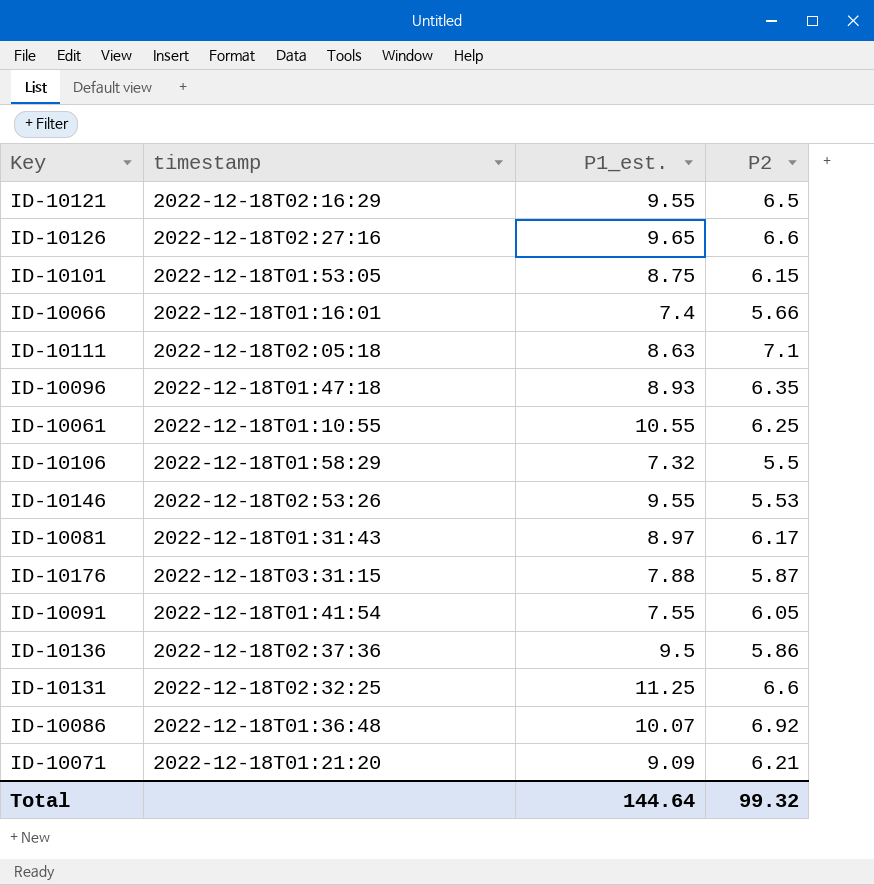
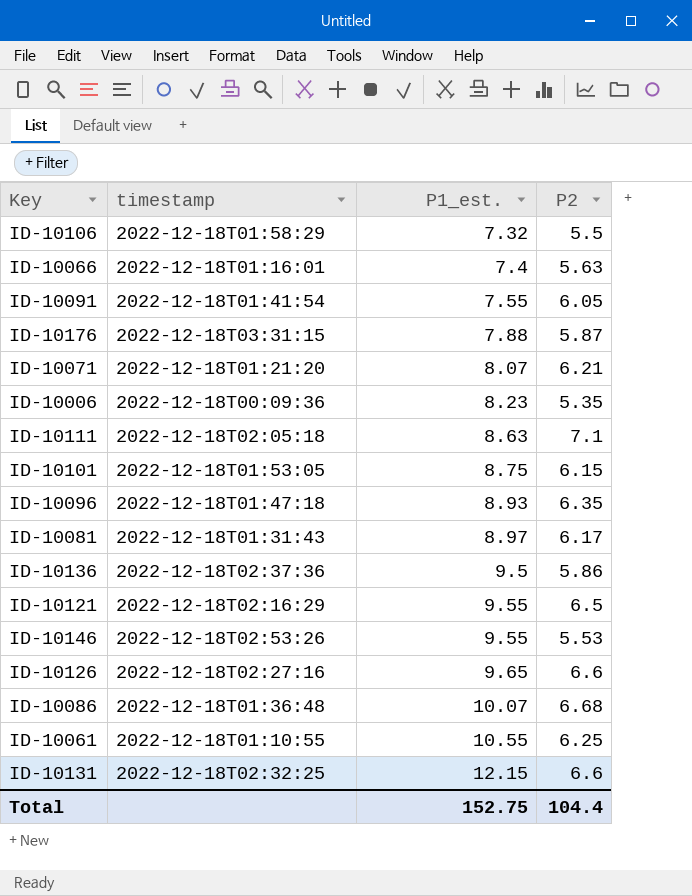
row order: none -> P1_est. ascending
ID-10066 | P2: 5.66 -> 5.63
ID-10071 | P1_est.: 9.09 -> 8.07
row ID-10006: none -> 2022-12-18T00:09:36 | 8.23 | 5.35
ID-10086 | P2: 6.92 -> 6.68
ID-10131 | P1_est.: 11.25 -> 12.15
Total | P1_est.: 144.64 -> 152.75
Total | P2: 99.32 -> 104.4

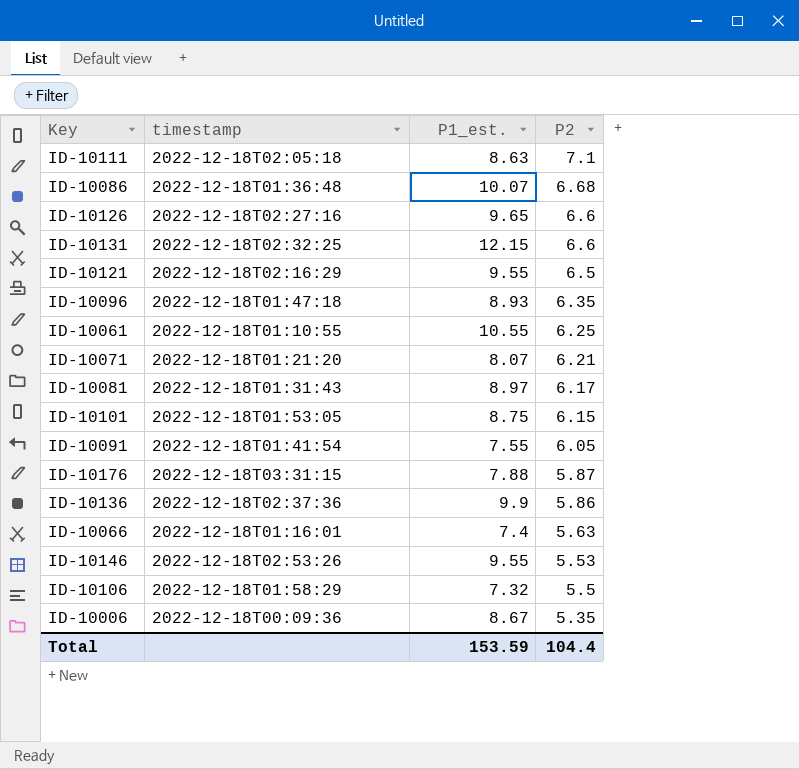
row order: P1_est. ascending -> P2 descending
ID-10136 | P1_est.: 9.5 -> 9.9
ID-10006 | P1_est.: 8.23 -> 8.67
Total | P1_est.: 152.75 -> 153.59

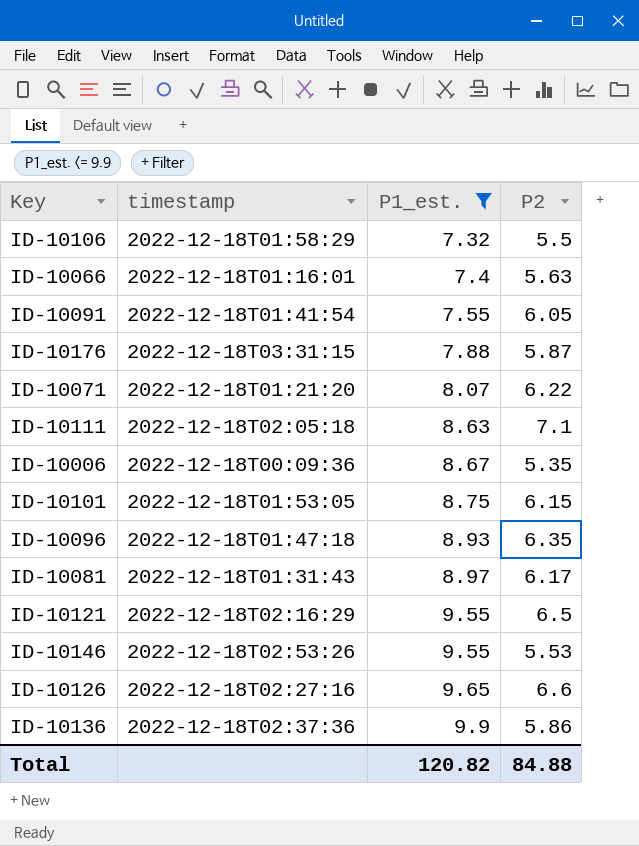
filter: none -> P1_est. <= 9.9
row order: P2 descending -> P1_est. ascending
ID-10071 | P2: 6.21 -> 6.22
Total | P1_est.: 153.59 -> 120.82
Total | P2: 104.4 -> 84.88

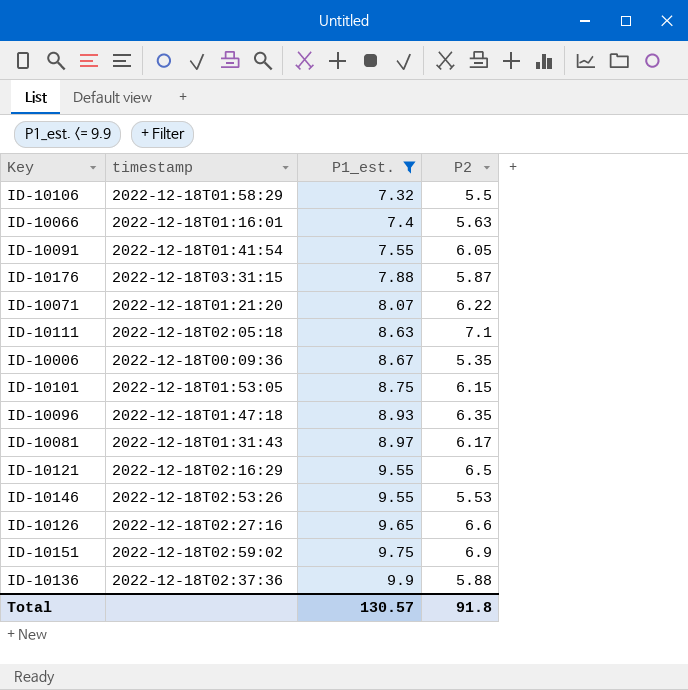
row ID-10151: none -> 2022-12-18T02:59:02 | 9.75 | 6.9
ID-10136 | P2: 5.86 -> 5.88
Total | P1_est.: 120.82 -> 130.57
Total | P2: 84.88 -> 91.8

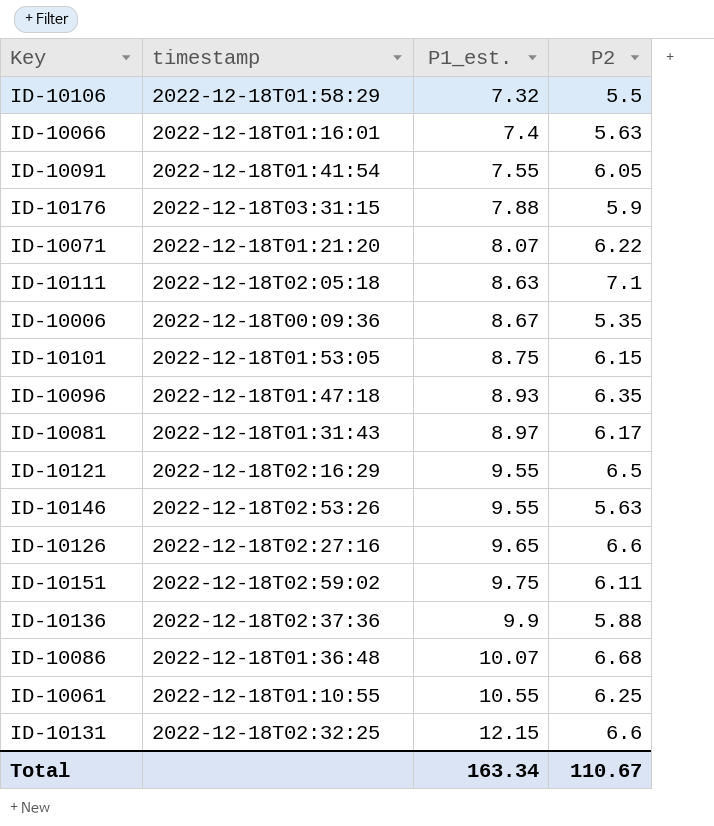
filter: P1_est. <= 9.9 -> none
ID-10176 | P2: 5.87 -> 5.9
ID-10146 | P2: 5.53 -> 5.63
ID-10151 | P2: 6.9 -> 6.11
Total | P1_est.: 130.57 -> 163.34
Total | P2: 91.8 -> 110.67

